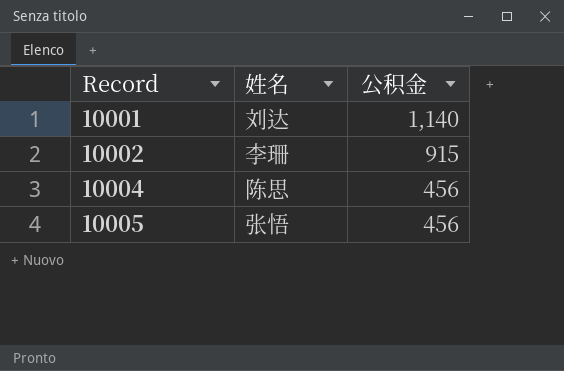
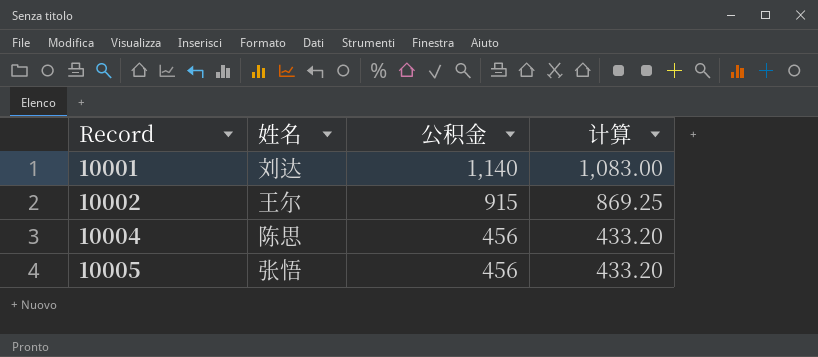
column 计算 | formula: none -> [公积金] * 0.95
10002 | 姓名: 李珊 -> 王尔

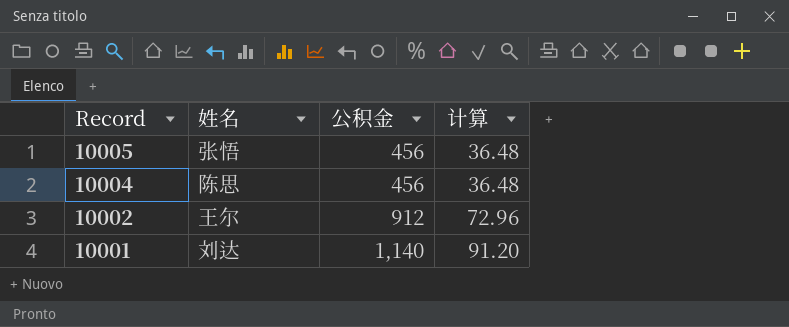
row order: Record ascending -> Record descending
column 计算 | formula: [公积金] * 0.95 -> [公积金] * 0.08
10002 | 公积金: 915 -> 912

